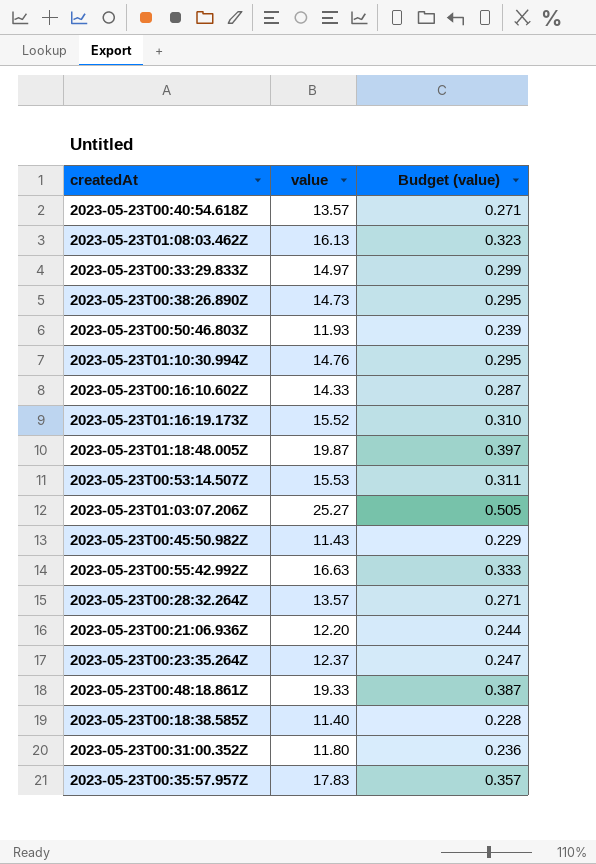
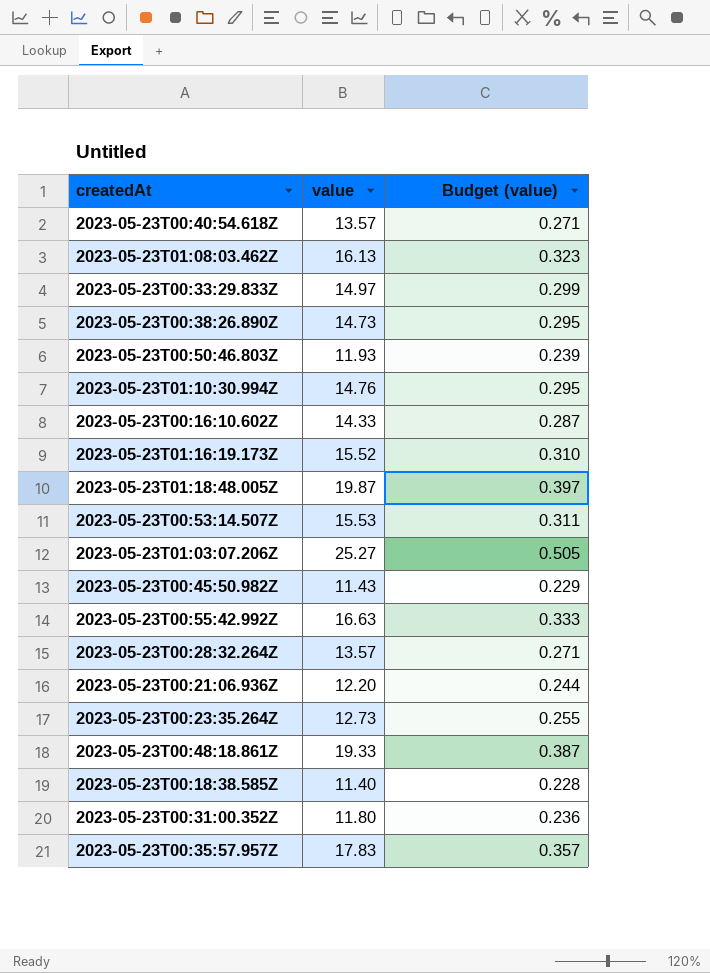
2023-05-23T00:23:35.264Z | value: 12.37 -> 12.73
2023-05-23T00:23:35.264Z | Budget (value): 0.247 -> 0.255

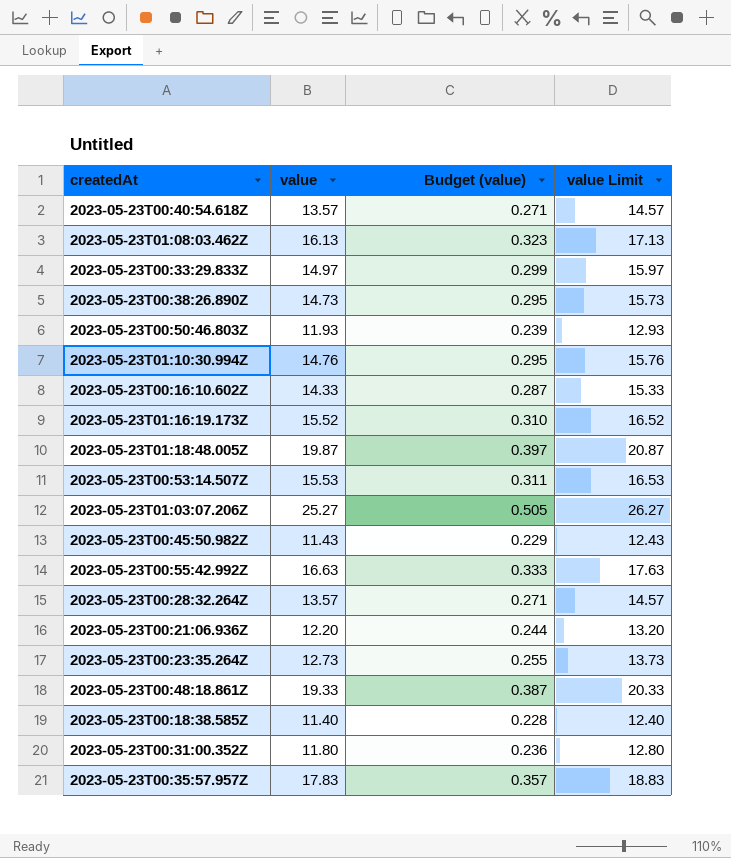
column value Limit | formula: none -> [value] + 1

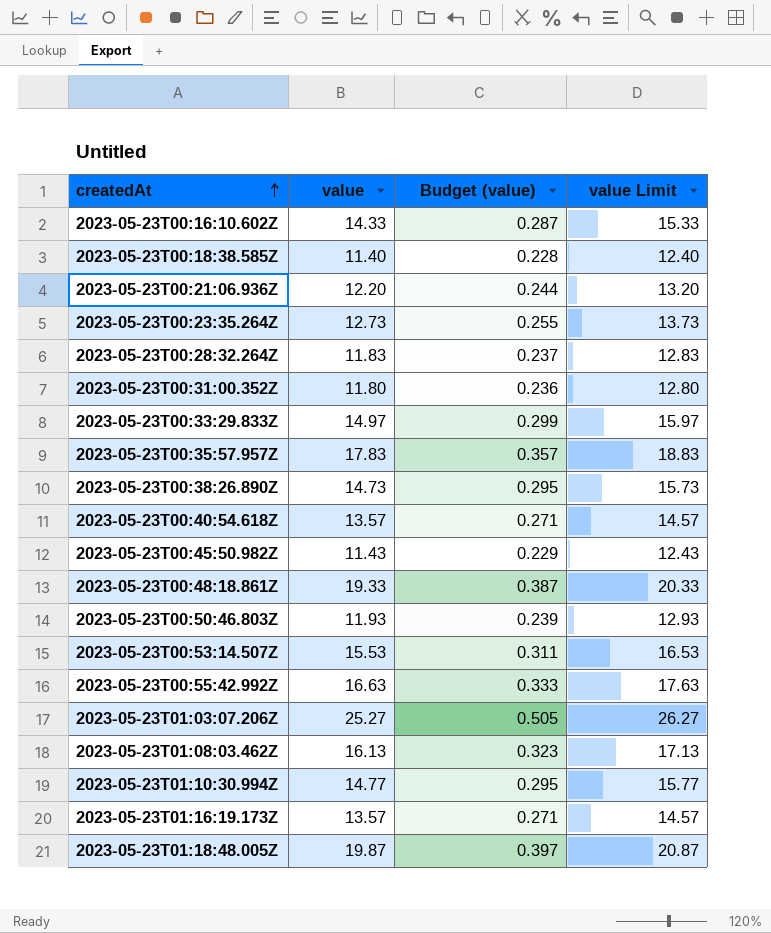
row order: none -> createdAt ascending
2023-05-23T00:28:32.264Z | value: 13.57 -> 11.83
2023-05-23T00:28:32.264Z | Budget (value): 0.271 -> 0.237
2023-05-23T00:28:32.264Z | value Limit: 14.57 -> 12.83
2023-05-23T01:10:30.994Z | value: 14.76 -> 14.77
2023-05-23T01:10:30.994Z | value Limit: 15.76 -> 15.77
2023-05-23T01:16:19.173Z | value: 15.52 -> 13.57
2023-05-23T01:16:19.173Z | Budget (value): 0.310 -> 0.271
2023-05-23T01:16:19.173Z | value Limit: 16.52 -> 14.57

